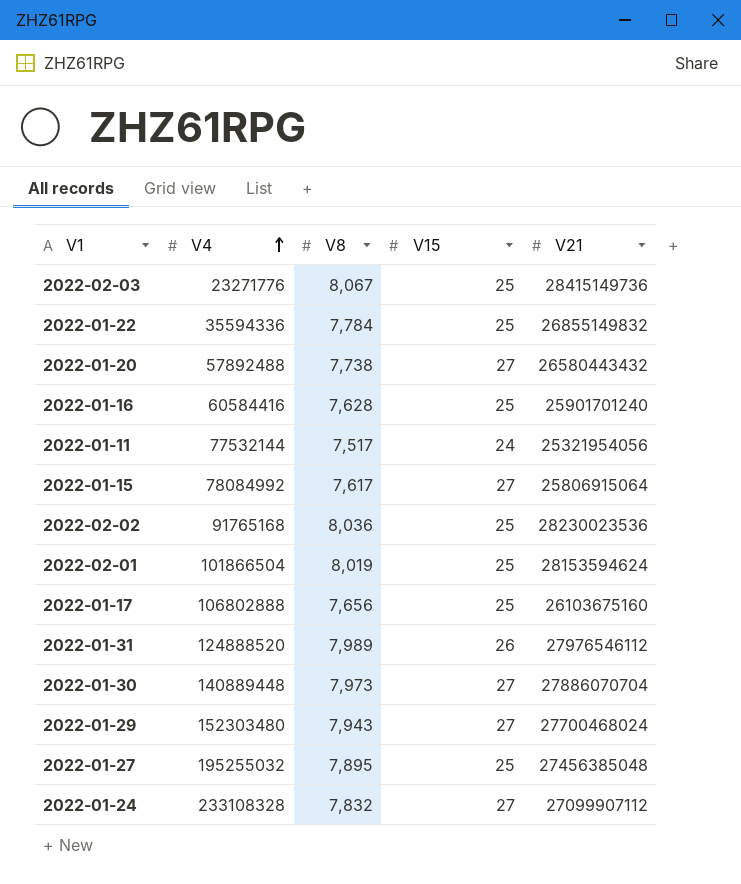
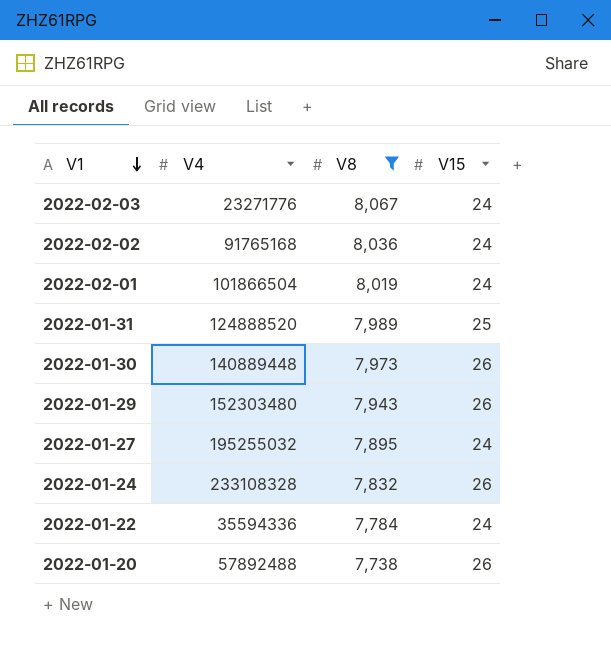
filter: none -> V8 >= 7,738
row order: V4 ascending -> V1 descending
column V21 | position: 5 -> none
2022-02-03 | V15: 25 -> 24
2022-02-02 | V15: 25 -> 24
2022-02-01 | V15: 25 -> 24
2022-01-31 | V15: 26 -> 25
2022-01-30 | V15: 27 -> 26
2022-01-29 | V15: 27 -> 26
2022-01-27 | V15: 25 -> 24
2022-01-24 | V15: 27 -> 26
2022-01-22 | V15: 25 -> 24
2022-01-20 | V15: 27 -> 26

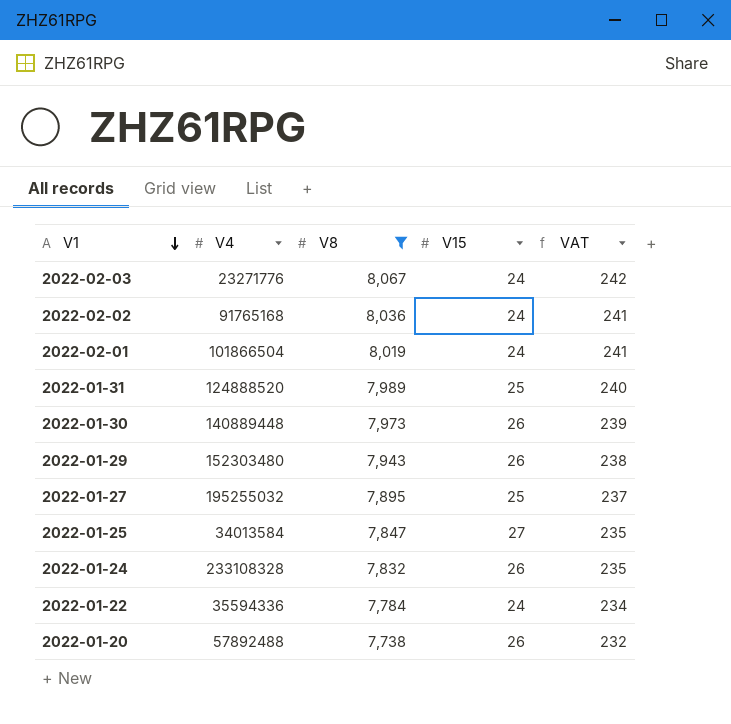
column VAT | formula: none -> [V8] * 0.03
2022-01-27 | V15: 24 -> 25
row 2022-01-25: none -> 34013584 | 7,847 | 27 | 235

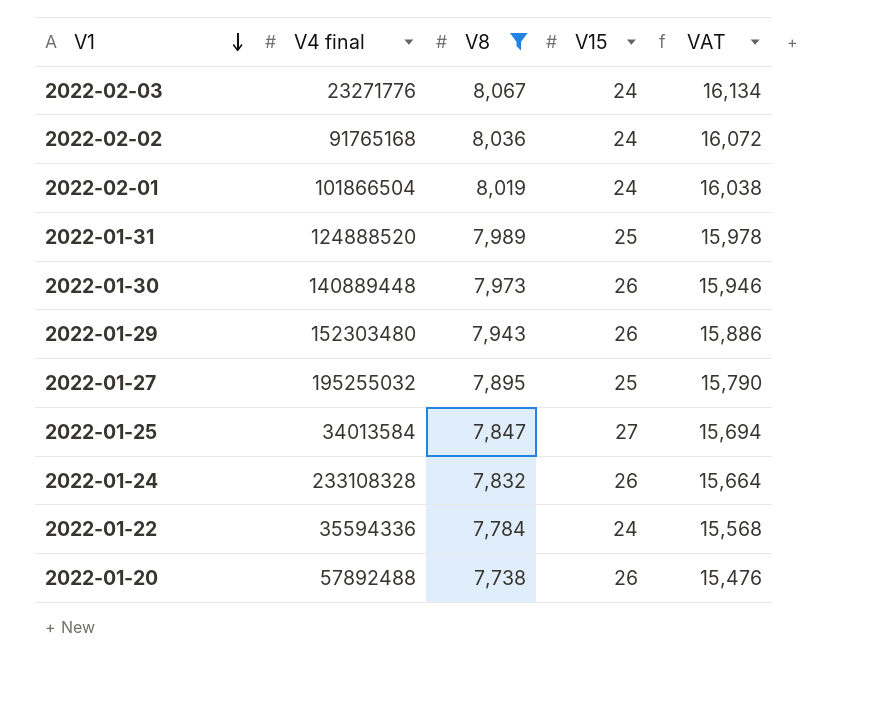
column name: V4 -> V4 final
column VAT | formula: [V8] * 0.03 -> [V8] * 2

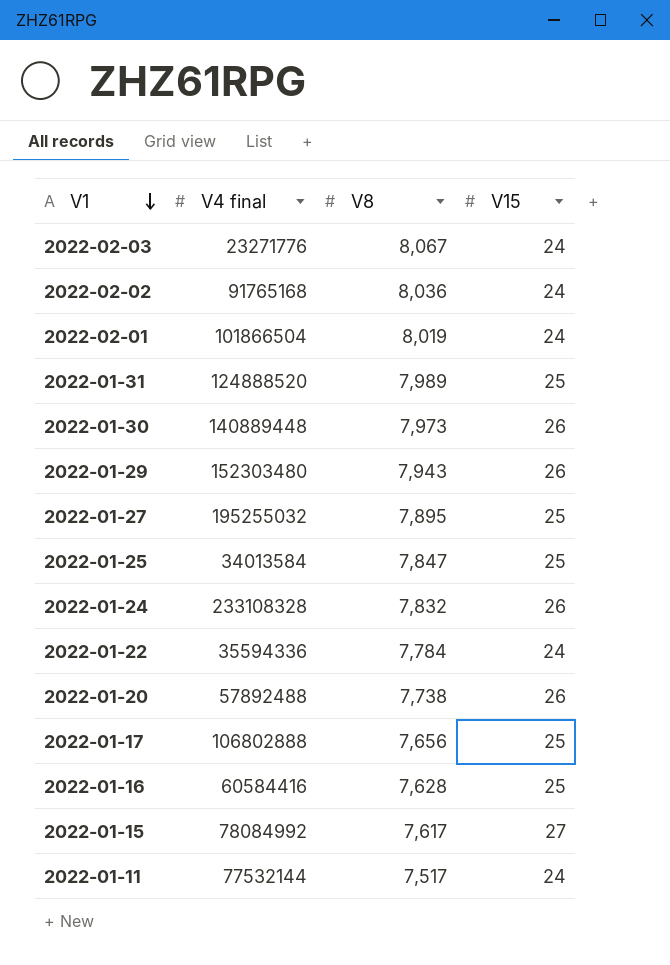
filter: V8 >= 7,738 -> none
column VAT | formula: [V8] * 2 -> none
2022-01-25 | V15: 27 -> 25

